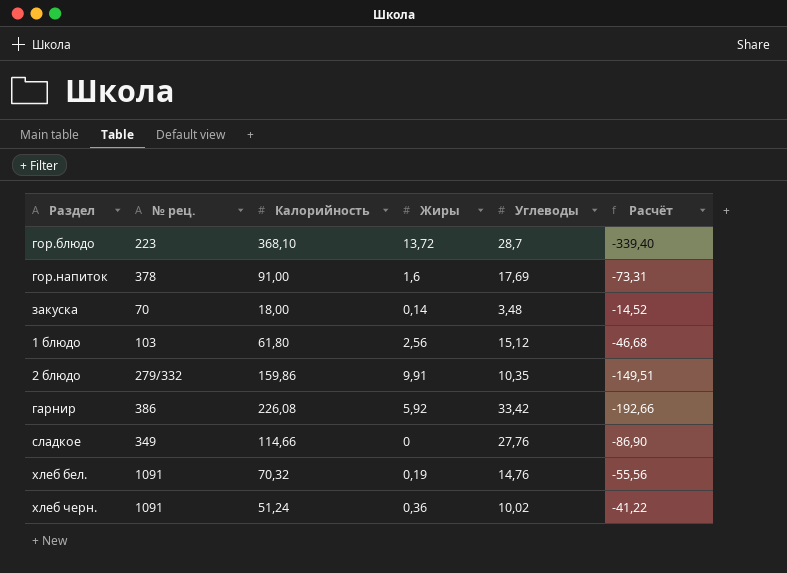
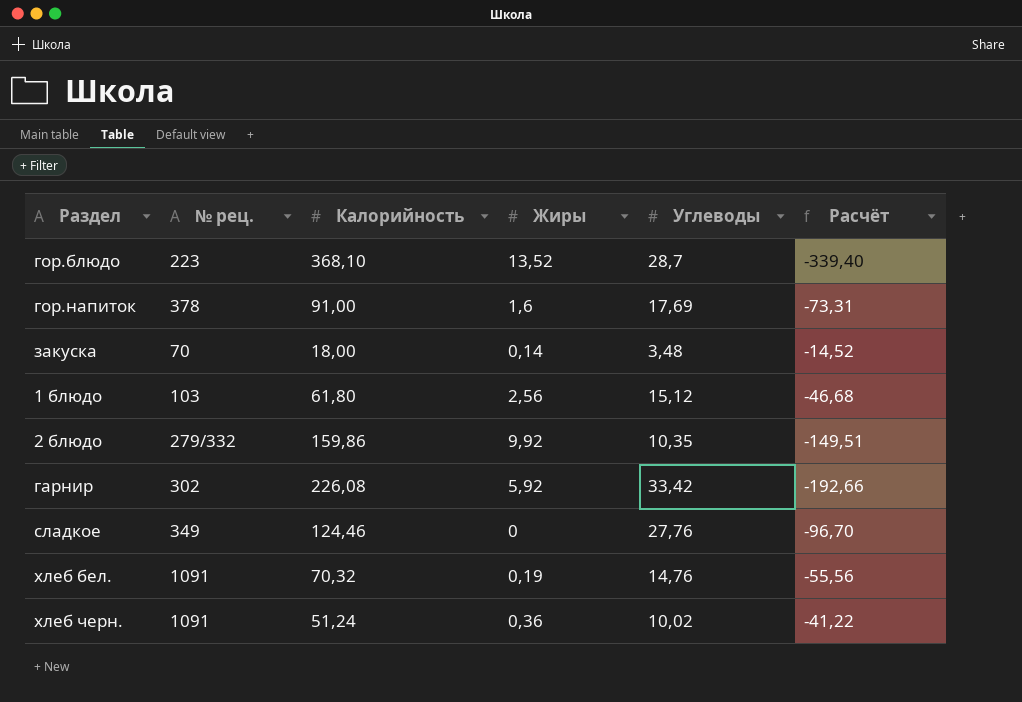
гор.блюдо | Жиры: 13,72 -> 13,52
2 блюдо | Жиры: 9,91 -> 9,92
гарнир | № рец.: 386 -> 302
сладкое | Калорийность: 114,66 -> 124,46
сладкое | Расчёт: -86,90 -> -96,70

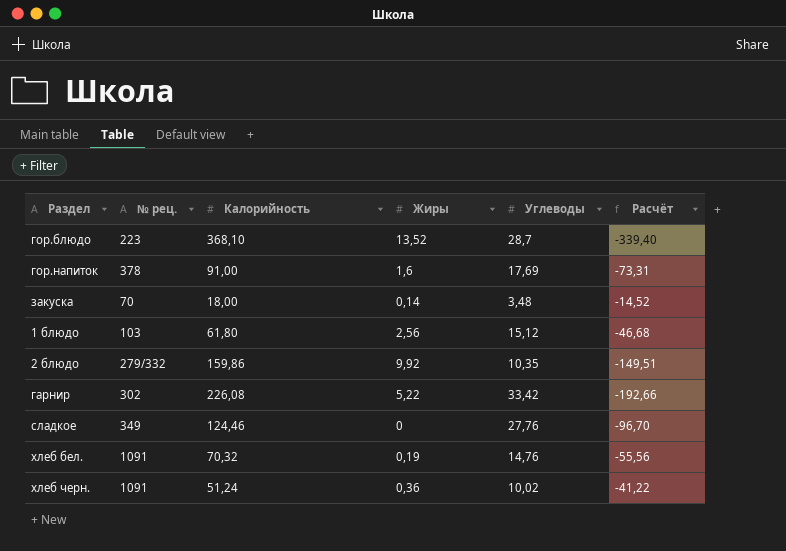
гарнир | Жиры: 5,92 -> 5,22

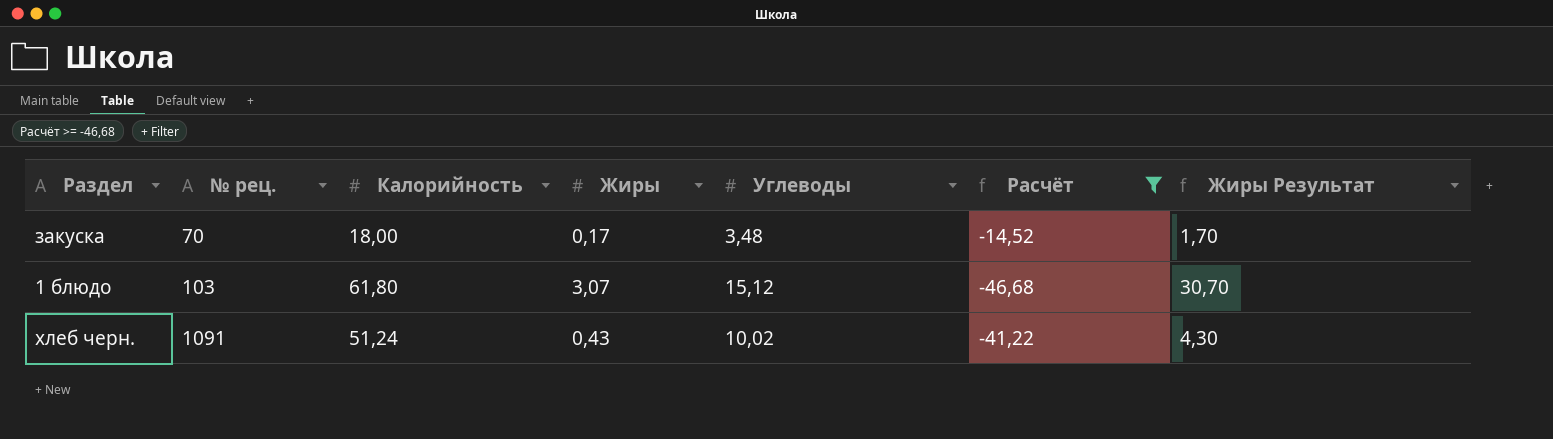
filter: none -> Расчёт >= -46,68
column Жиры Результат | formula: none -> [Жиры] * 10
закуска | Жиры: 0,14 -> 0,17
1 блюдо | Жиры: 2,56 -> 3,07
хлеб черн. | Жиры: 0,36 -> 0,43

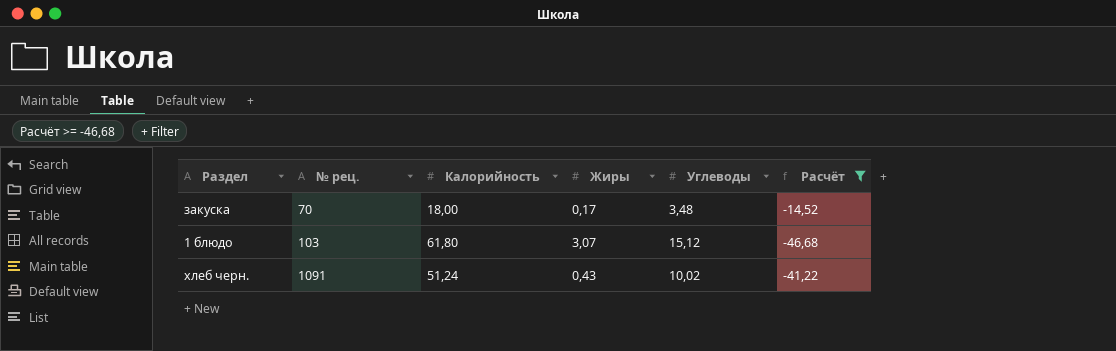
column Жиры Результат | formula: [Жиры] * 10 -> none

